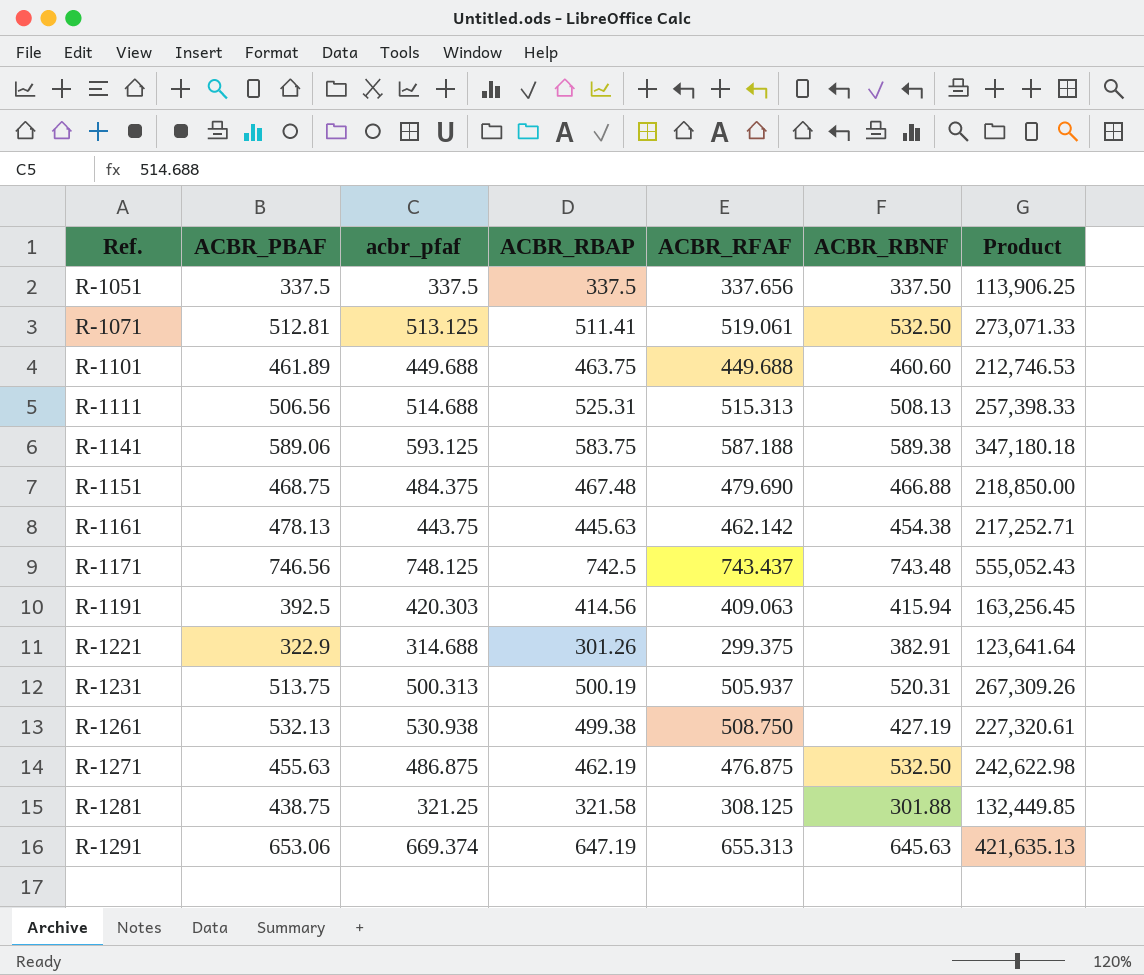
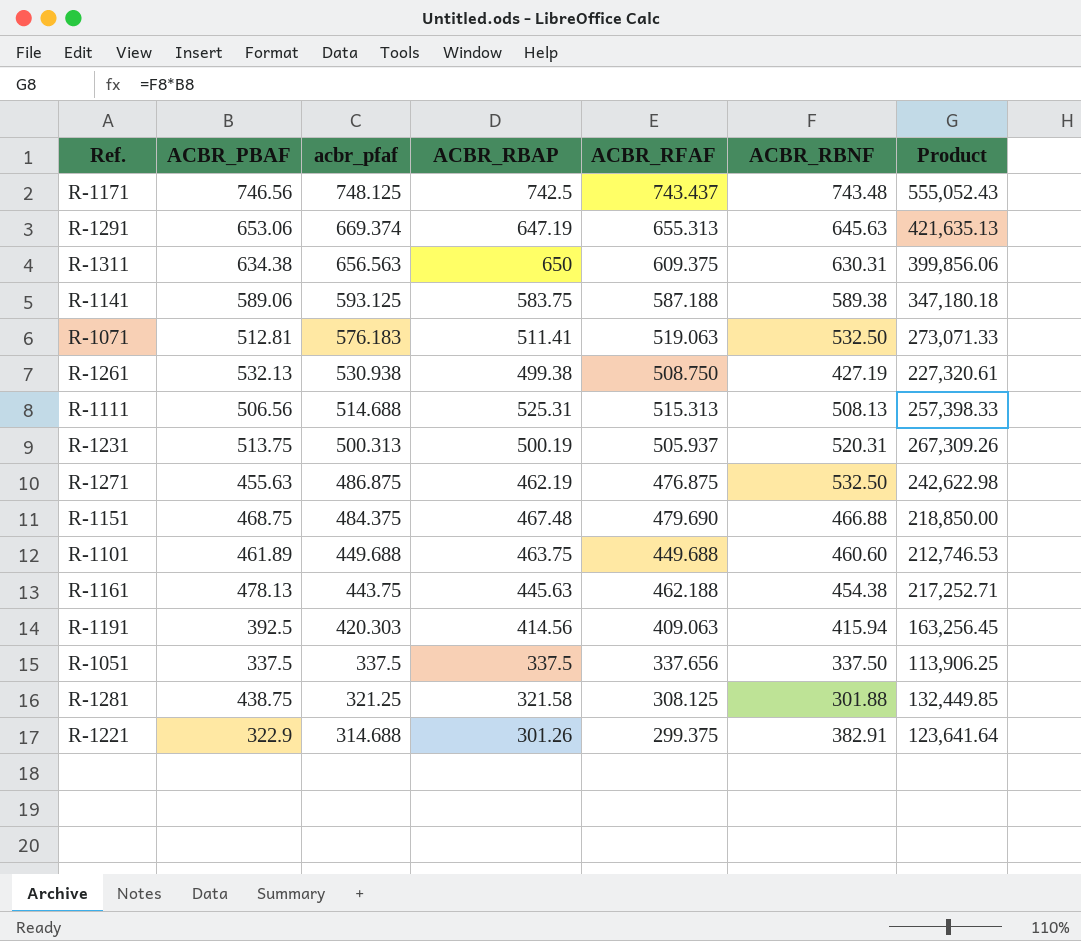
row order: Ref. ascending -> acbr_pfaf descending
row R-1311: none -> 634.38 | 656.563 | 650 | 609.375 | 630.31 | 399,856.06
R-1071 | acbr_pfaf: 513.125 -> 576.183
R-1071 | ACBR_RFAF: 519.061 -> 519.063
R-1161 | ACBR_RFAF: 462.142 -> 462.188

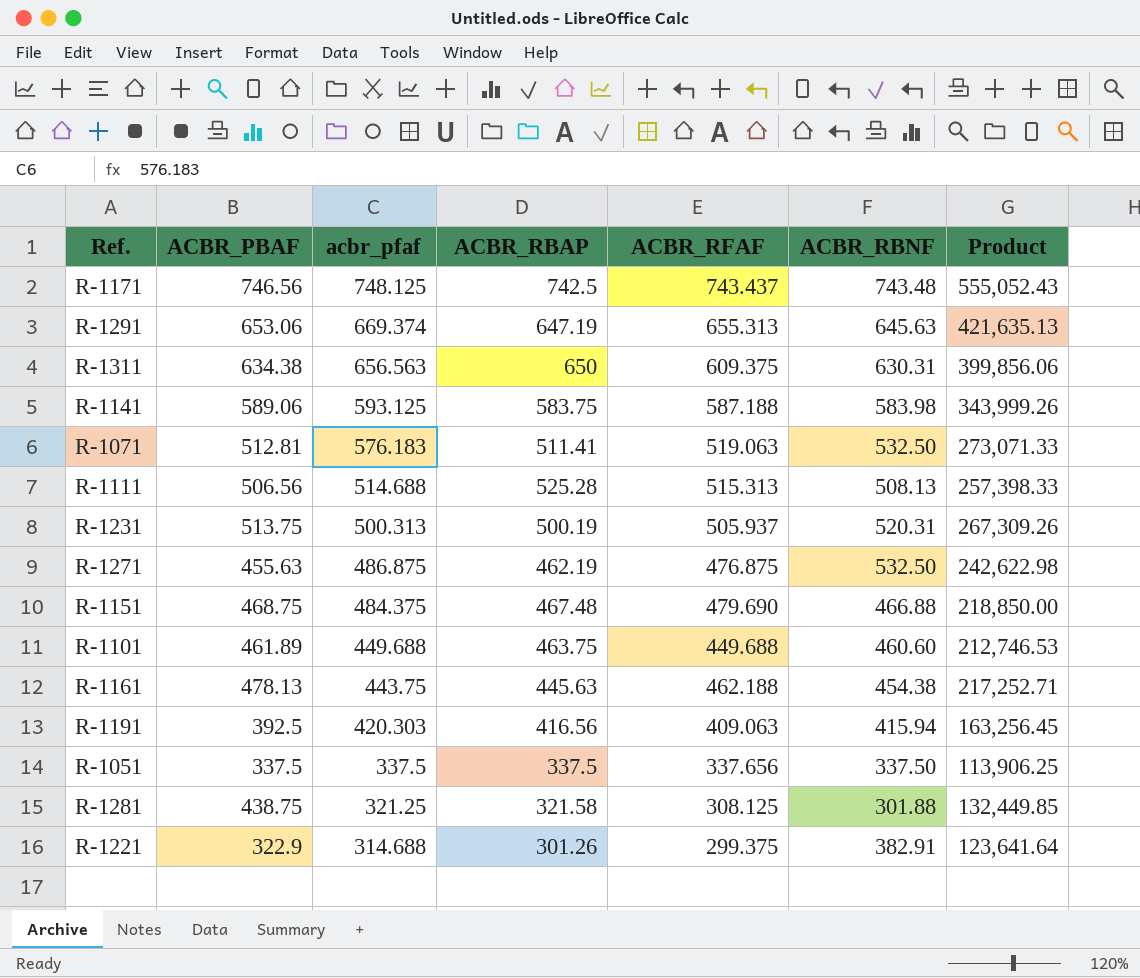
row R-1261: 532.13 | 530.938 | 499.38 | 508.750 | 427.19 | 227,320.61 -> none
R-1141 | ACBR_RBNF: 589.38 -> 583.98
R-1141 | Product: 347,180.18 -> 343,999.26
R-1111 | ACBR_RBAP: 525.31 -> 525.28
R-1191 | ACBR_RBAP: 414.56 -> 416.56

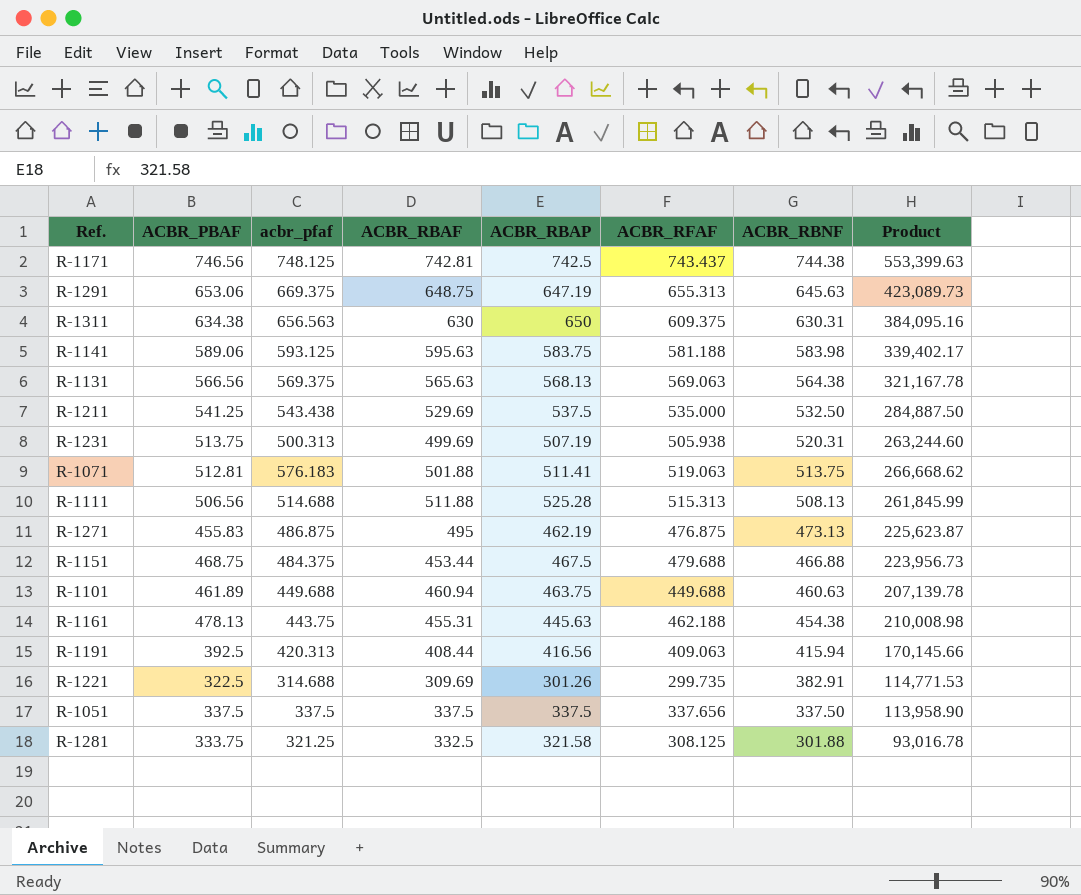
row order: acbr_pfaf descending -> ACBR_RBNF descending
column ACBR_RBAF | position: none -> 4
column Product | formula: [ACBR_PBAF] * [ACBR_RBNF] -> [ACBR_RFAF] * [ACBR_RBNF]
R-1171 | ACBR_RBNF: 743.48 -> 744.38
R-1291 | acbr_pfaf: 669.374 -> 669.375
R-1141 | ACBR_RFAF: 587.188 -> 581.188
row R-1131: none -> 566.56 | 569.375 | 565.63 | 568.13 | 569.063 | 564.38 | 321,167.78
row R-1211: none -> 541.25 | 543.438 | 529.69 | 537.5 | 535.000 | 532.50 | 284,887.50
R-1231 | ACBR_RBAP: 500.19 -> 507.19
R-1231 | ACBR_RFAF: 505.937 -> 505.938
R-1071 | ACBR_RBNF: 532.50 -> 513.75
R-1271 | ACBR_PBAF: 455.63 -> 455.83
R-1271 | ACBR_RBNF: 532.50 -> 473.13
R-1151 | ACBR_RBAP: 467.48 -> 467.5
R-1151 | ACBR_RFAF: 479.690 -> 479.688
R-1101 | ACBR_RBNF: 460.60 -> 460.63
R-1191 | acbr_pfaf: 420.303 -> 420.313
R-1221 | ACBR_PBAF: 322.9 -> 322.5
R-1221 | ACBR_RFAF: 299.375 -> 299.735
R-1281 | ACBR_PBAF: 438.75 -> 333.75

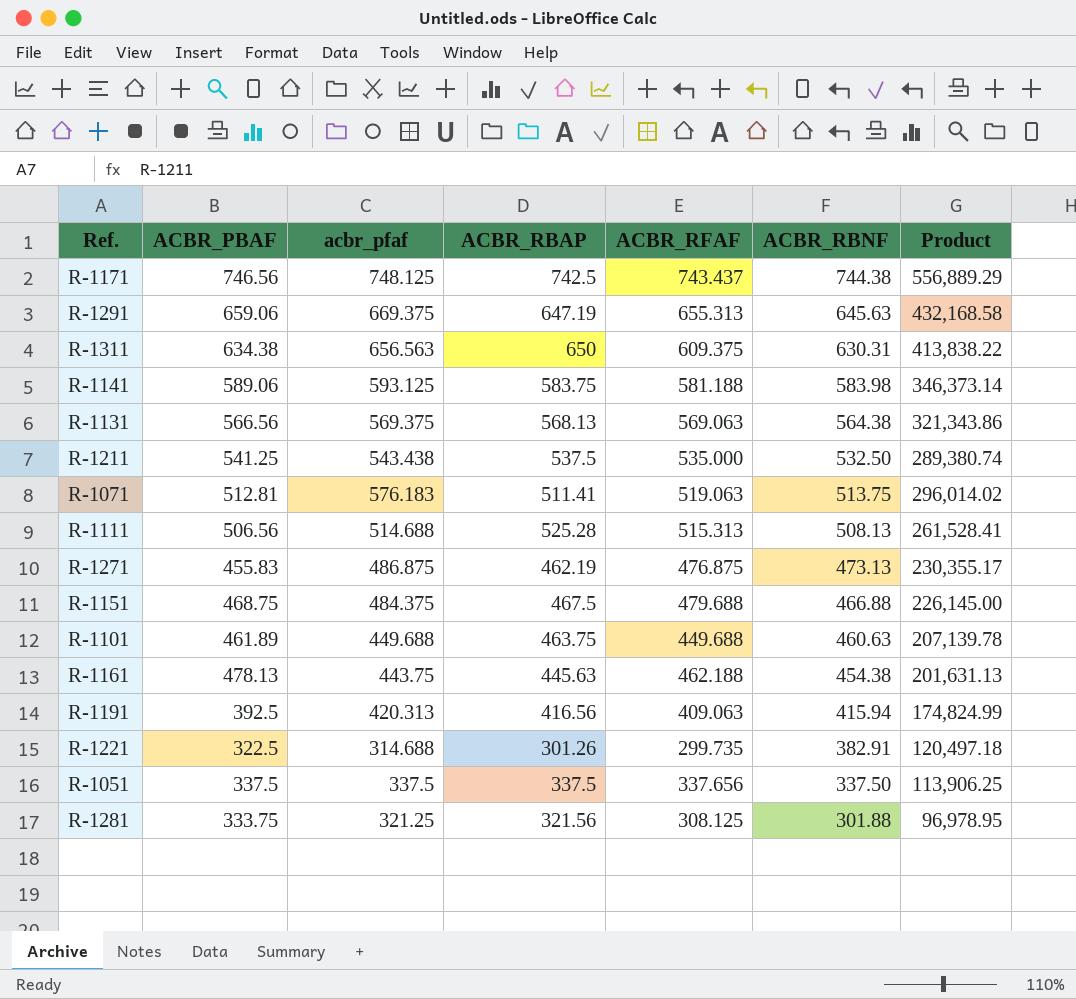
column ACBR_RBAF | position: 4 -> none
column Product | formula: [ACBR_RFAF] * [ACBR_RBNF] -> [acbr_pfaf] * [ACBR_RBNF]
row R-1231: 513.75 | 500.313 | 499.69 | 507.19 | 505.938 | 520.31 | 263,244.60 -> none
R-1291 | ACBR_PBAF: 653.06 -> 659.06
R-1281 | ACBR_RBAP: 321.58 -> 321.56

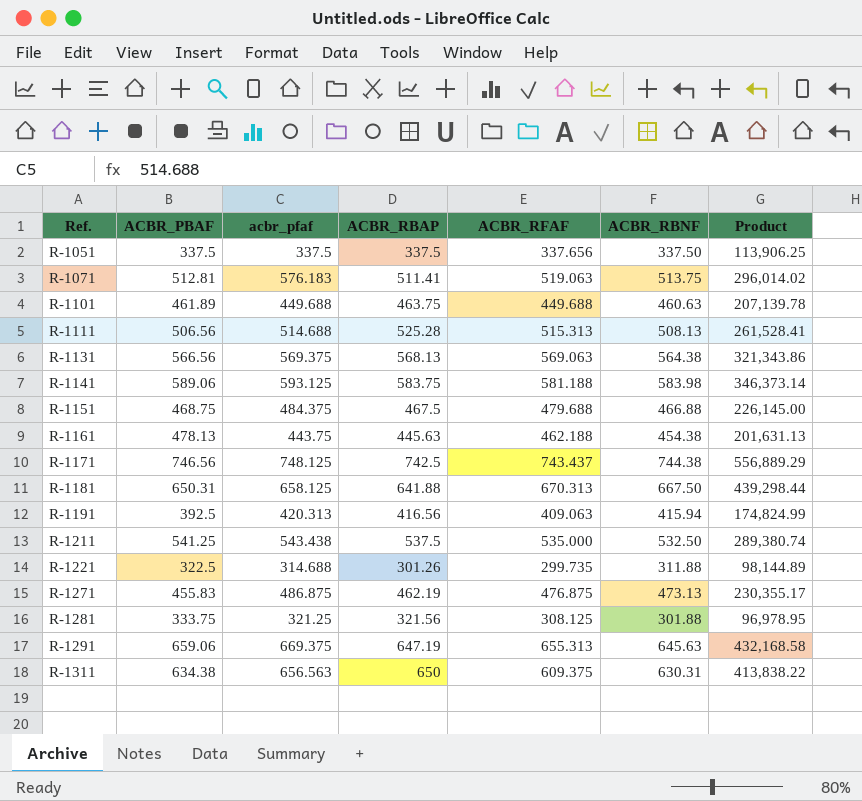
row order: ACBR_RBNF descending -> Ref. ascending
row R-1181: none -> 650.31 | 658.125 | 641.88 | 670.313 | 667.50 | 439,298.44
R-1221 | ACBR_RBNF: 382.91 -> 311.88
R-1221 | Product: 120,497.18 -> 98,144.89

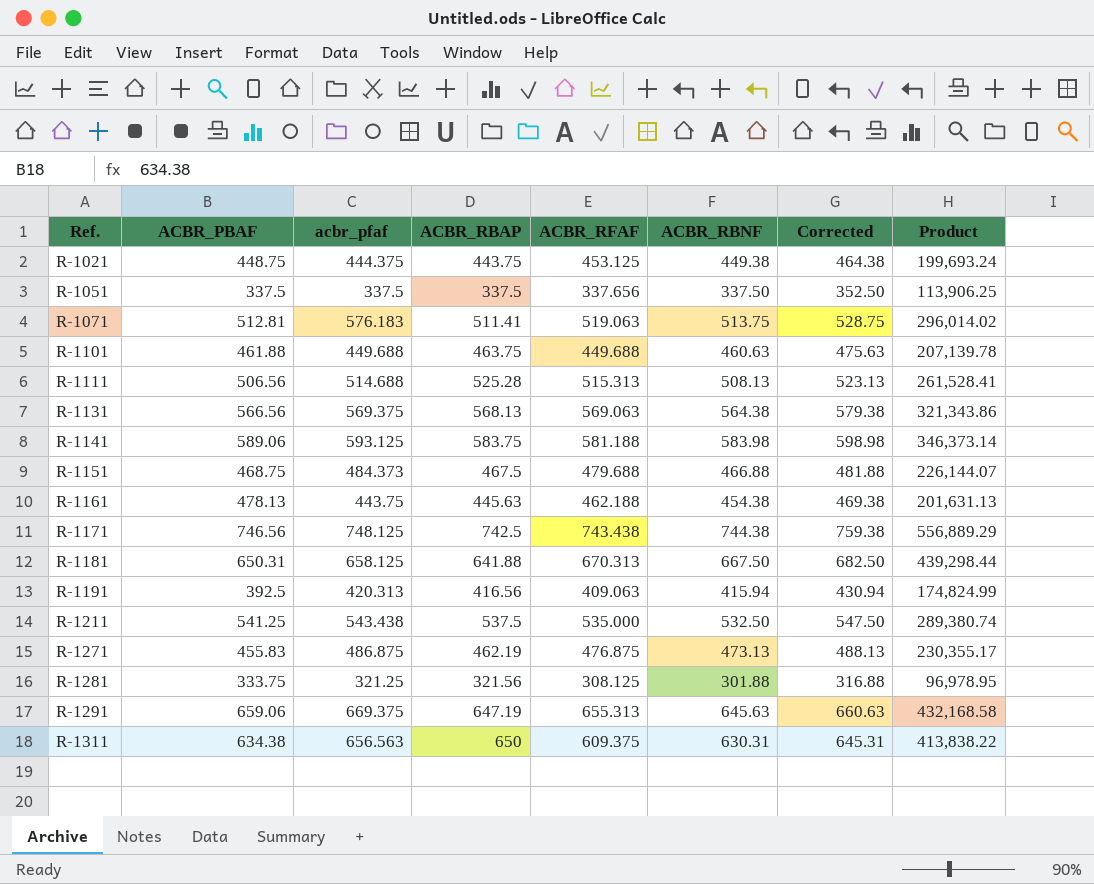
column Corrected | formula: none -> [ACBR_RBNF] + 15
row R-1221: 322.5 | 314.688 | 301.26 | 299.735 | 311.88 | 98,144.89 -> none
row R-1021: none -> 448.75 | 444.375 | 443.75 | 453.125 | 449.38 | 464.38 | 199,693.24
R-1101 | ACBR_PBAF: 461.89 -> 461.88
R-1151 | acbr_pfaf: 484.375 -> 484.373
R-1151 | Product: 226,145.00 -> 226,144.07
R-1171 | ACBR_RFAF: 743.437 -> 743.438

